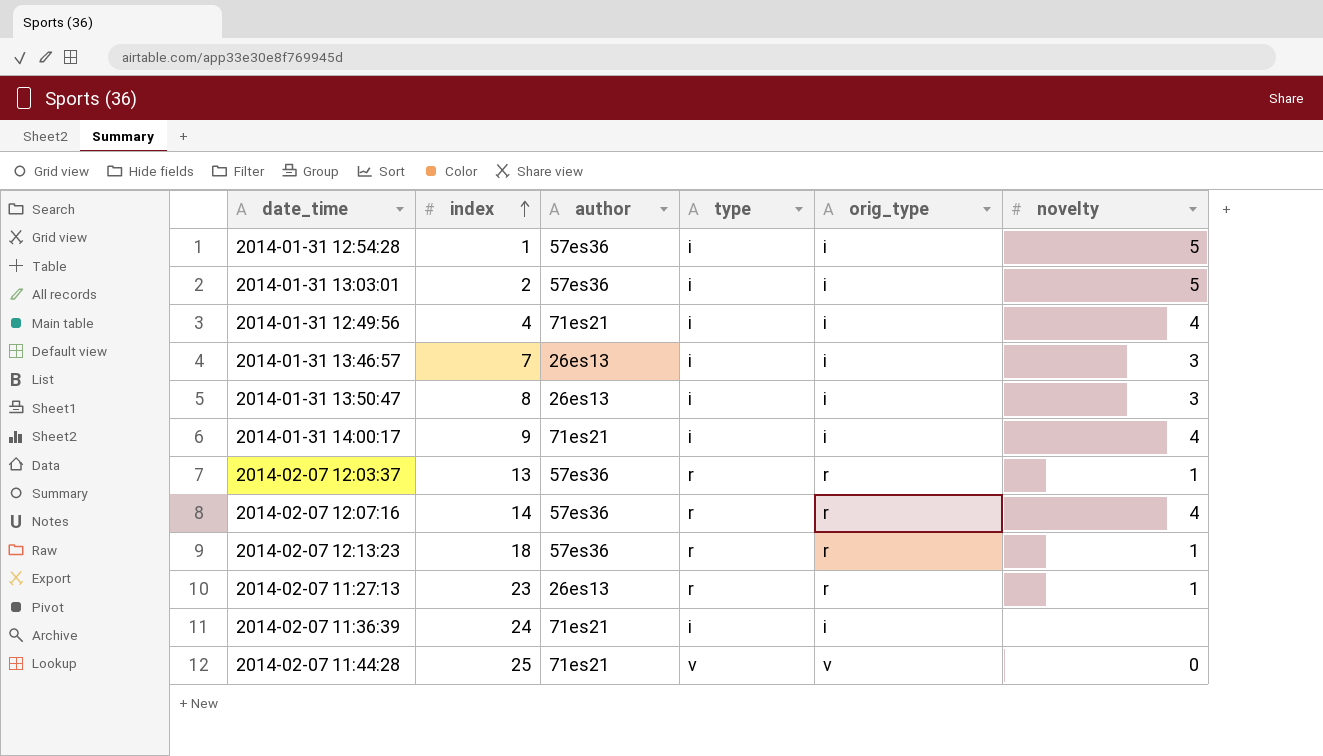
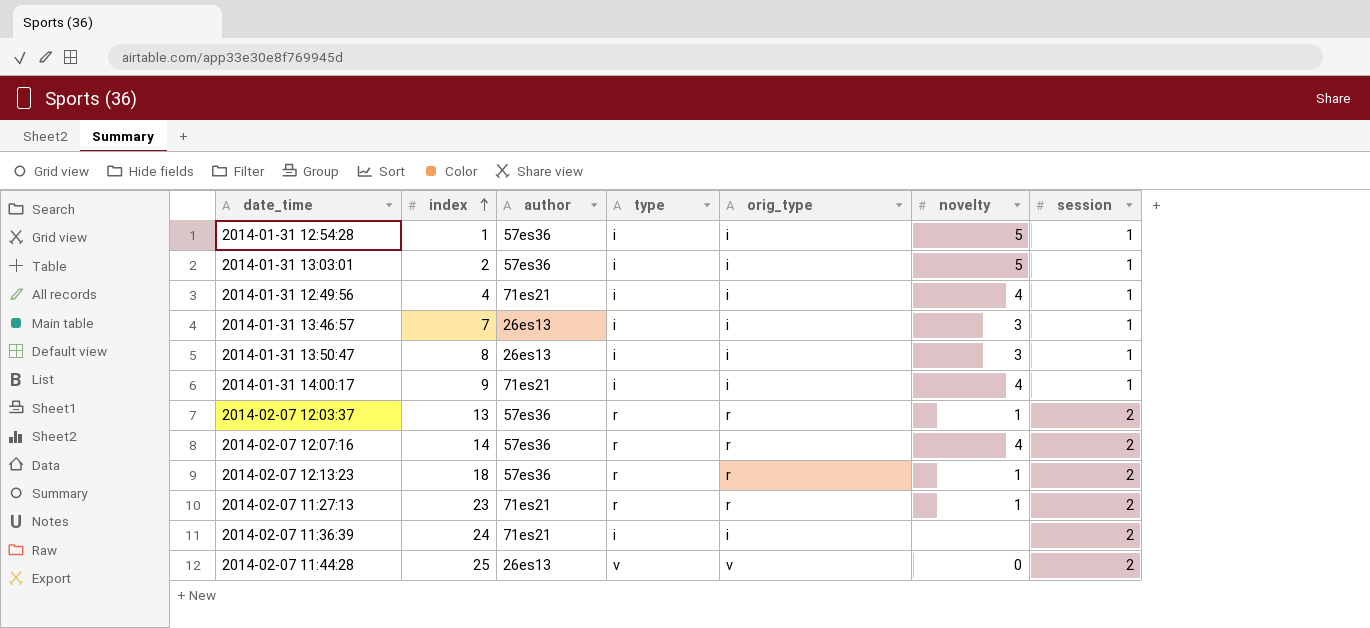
column session | position: none -> 7
2014-02-07 11:27:13 | author: 26es13 -> 71es21
2014-02-07 11:44:28 | author: 71es21 -> 26es13

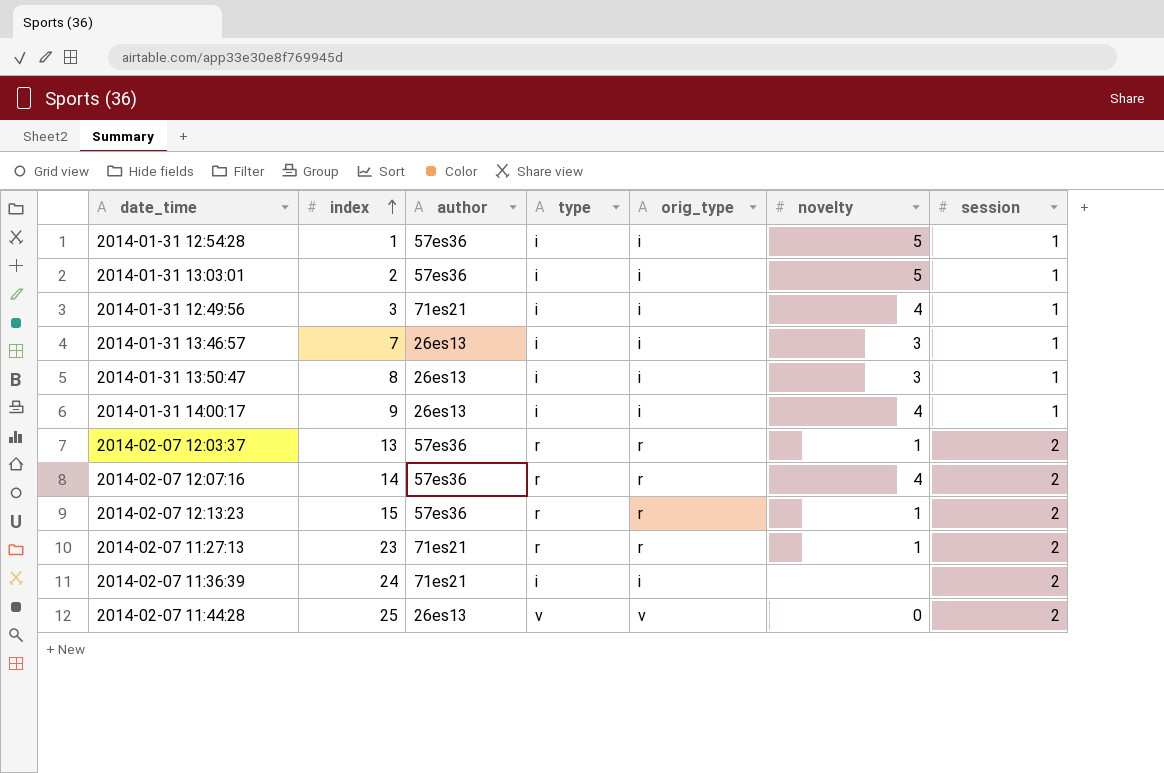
2014-01-31 12:49:56 | index: 4 -> 3
2014-01-31 14:00:17 | author: 71es21 -> 26es13
2014-02-07 12:13:23 | index: 18 -> 15

